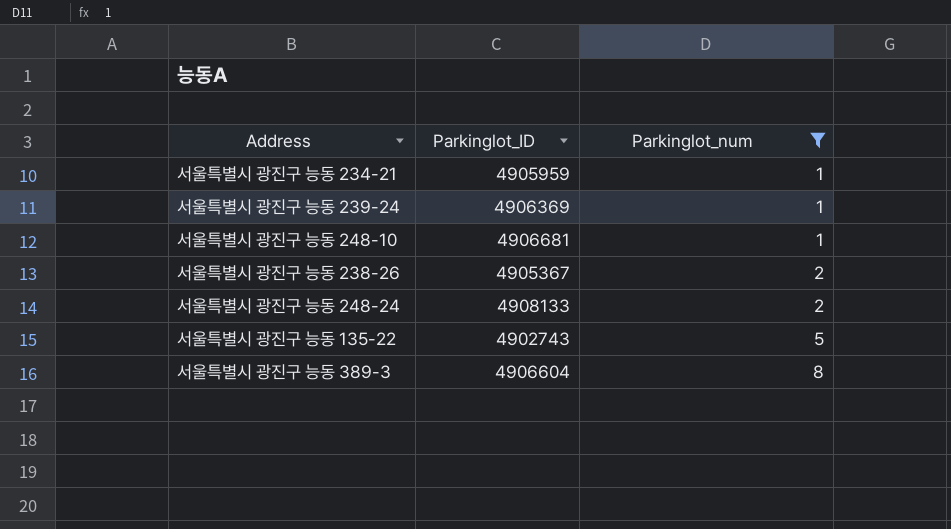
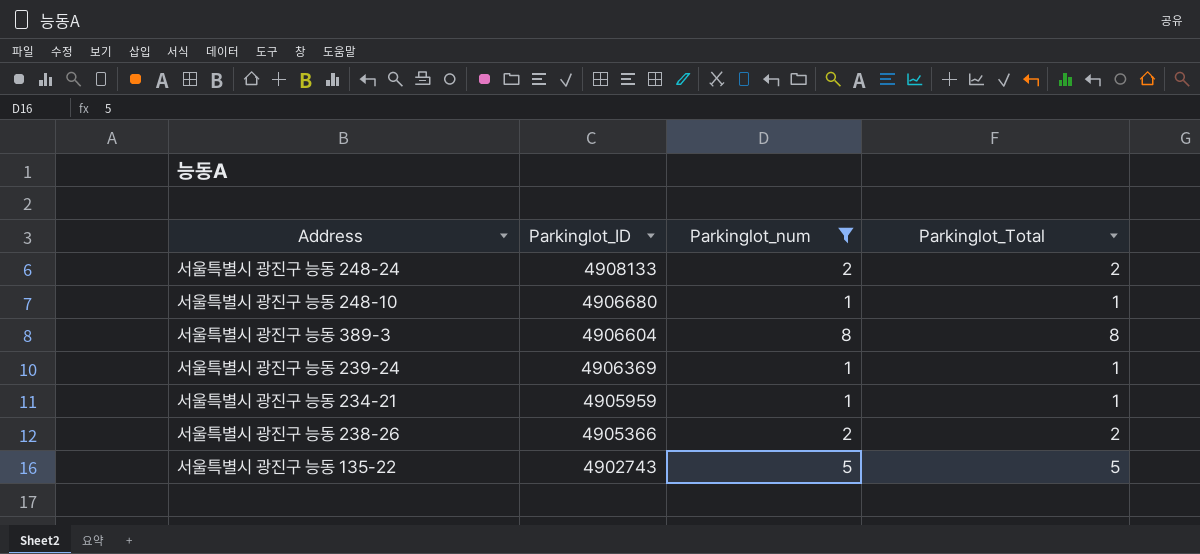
row order: Parkinglot_num ascending -> Parkinglot_ID descending
column Parkinglot_Total | position: none -> 4
서울특별시 광진구 능동 248-10 | Parkinglot_ID: 4906681 -> 4906680
서울특별시 광진구 능동 238-26 | Parkinglot_ID: 4905367 -> 4905366

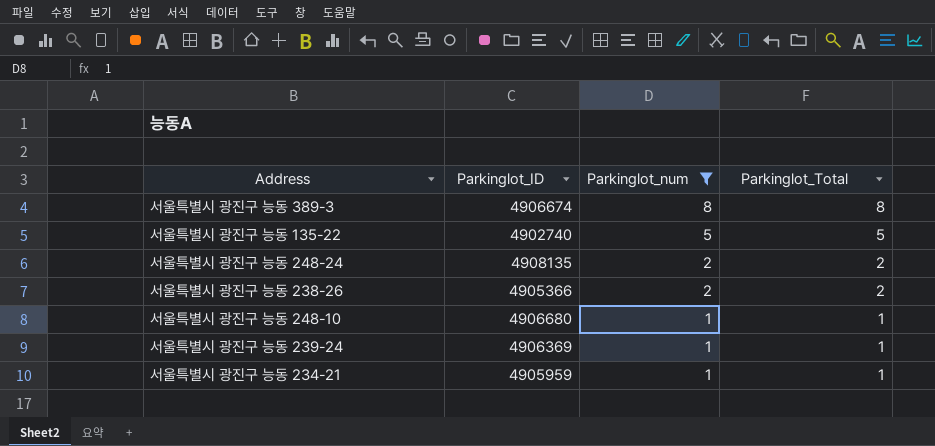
row order: Parkinglot_ID descending -> Parkinglot_num descending
서울특별시 광진구 능동 389-3 | Parkinglot_ID: 4906604 -> 4906674
서울특별시 광진구 능동 135-22 | Parkinglot_ID: 4902743 -> 4902740
서울특별시 광진구 능동 248-24 | Parkinglot_ID: 4908133 -> 4908135

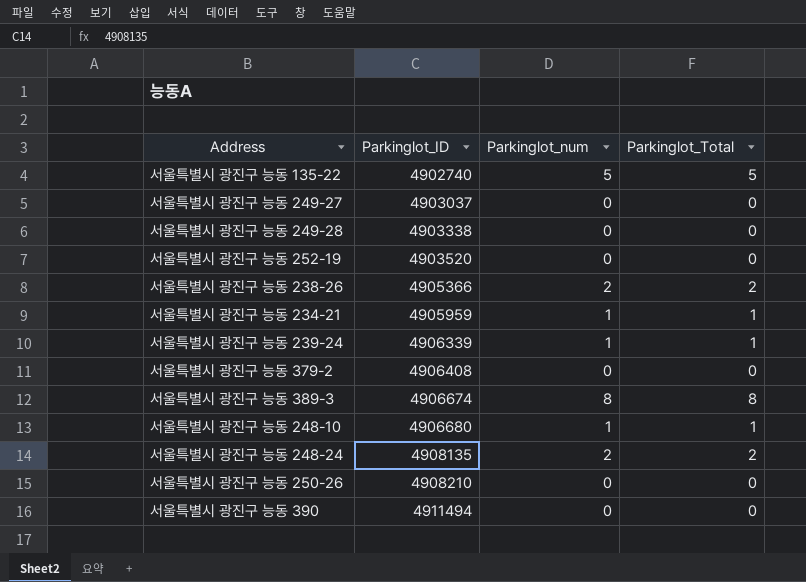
filter: Parkinglot_num != 0 -> none
row order: Parkinglot_num descending -> Parkinglot_ID ascending
서울특별시 광진구 능동 239-24 | Parkinglot_ID: 4906369 -> 4906339

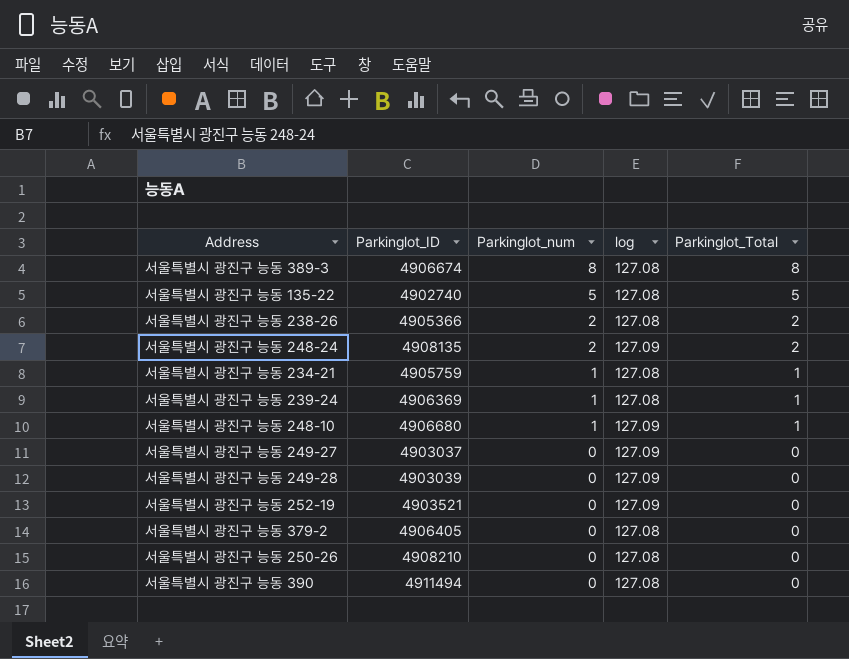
row order: Parkinglot_ID ascending -> Parkinglot_num descending
column log | position: none -> 4
서울특별시 광진구 능동 234-21 | Parkinglot_ID: 4905959 -> 4905759
서울특별시 광진구 능동 239-24 | Parkinglot_ID: 4906339 -> 4906369
서울특별시 광진구 능동 249-28 | Parkinglot_ID: 4903338 -> 4903039
서울특별시 광진구 능동 252-19 | Parkinglot_ID: 4903520 -> 4903521
서울특별시 광진구 능동 379-2 | Parkinglot_ID: 4906408 -> 4906405

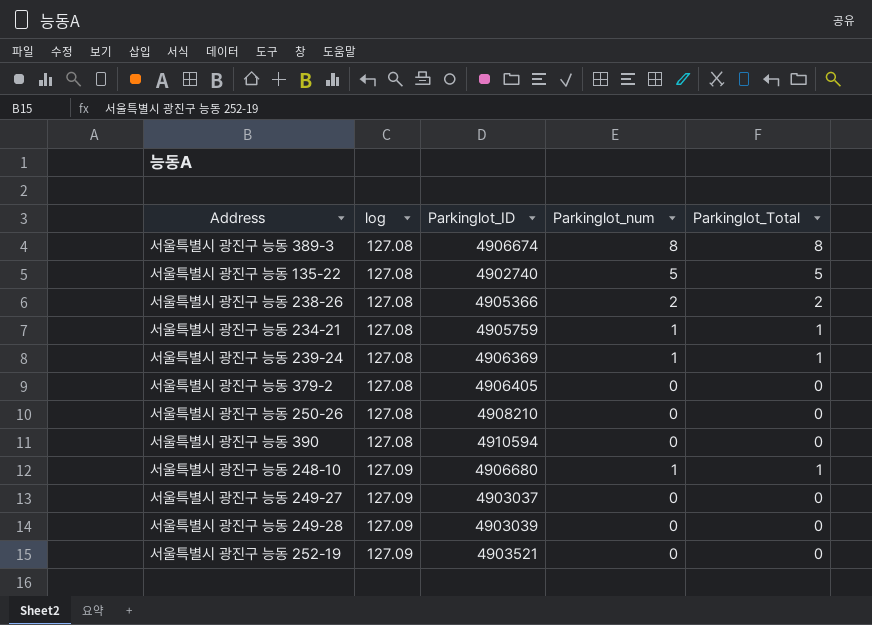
row order: Parkinglot_num descending -> log ascending
column log | position: 4 -> 2
row 서울특별시 광진구 능동 248-24: 4908135 | 2 | 127.09 | 2 -> none
서울특별시 광진구 능동 390 | Parkinglot_ID: 4911494 -> 4910594

